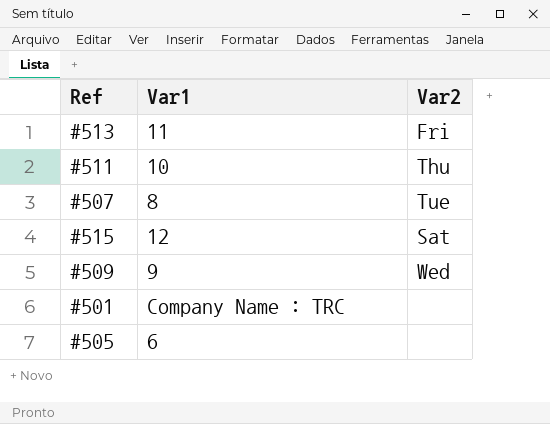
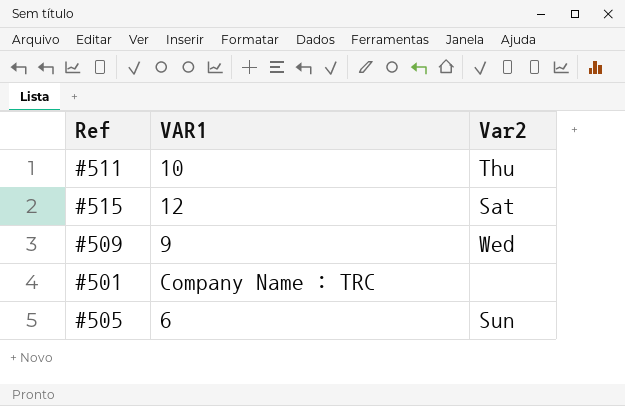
column name: Var1 -> VAR1
row #513: 11 | Fri -> none
row #507: 8 | Tue -> none
#505 | Var2: none -> Sun

